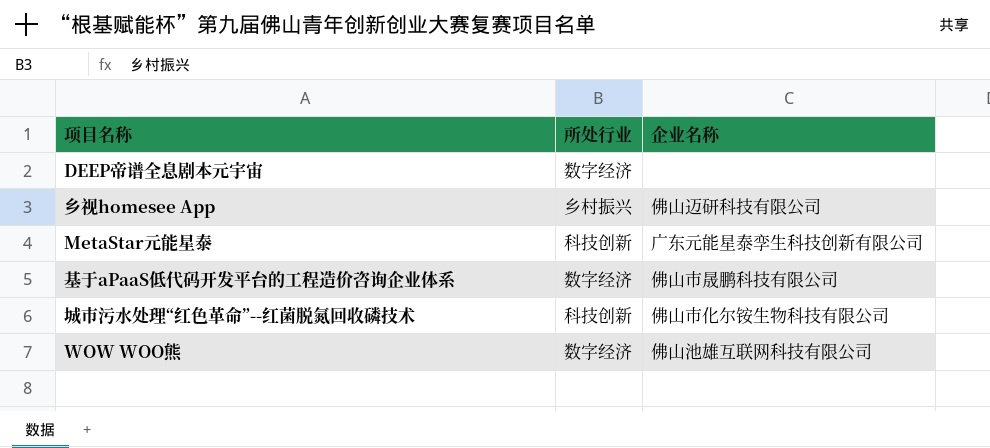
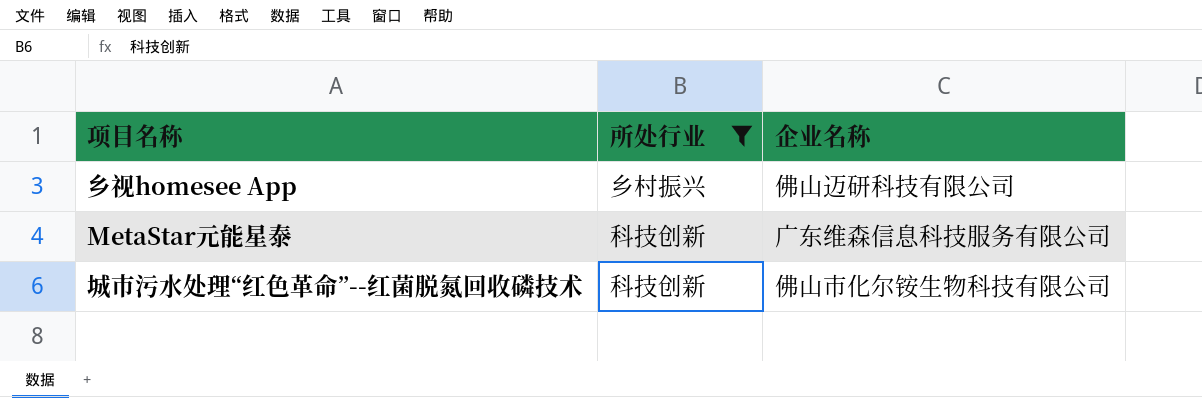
filter: none -> 所处行业 != 数字经济
MetaStar元能星泰 | 企业名称: 广东元能星泰孪生科技创新有限公司 -> 广东维森信息科技服务有限公司

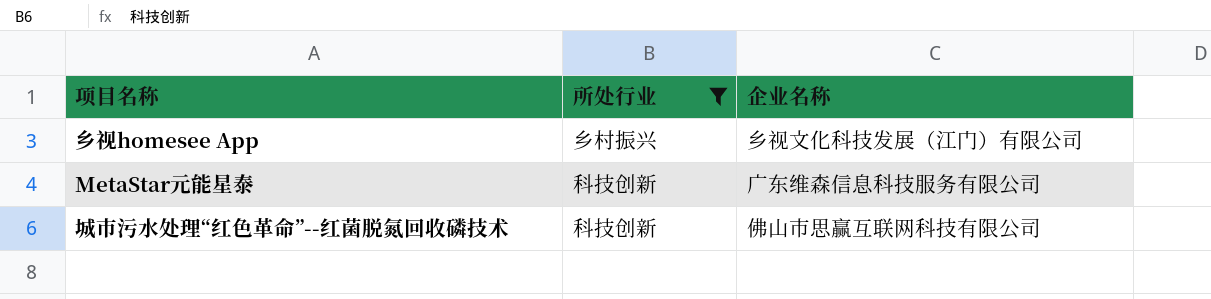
乡视homesee App | 企业名称: 佛山迈研科技有限公司 -> 乡视文化科技发展（江门）有限公司
城市污水处理“红色革命”--红菌脱氮回收磷技术 | 企业名称: 佛山市化尔铵生物科技有限公司 -> 佛山市思赢互联网科技有限公司

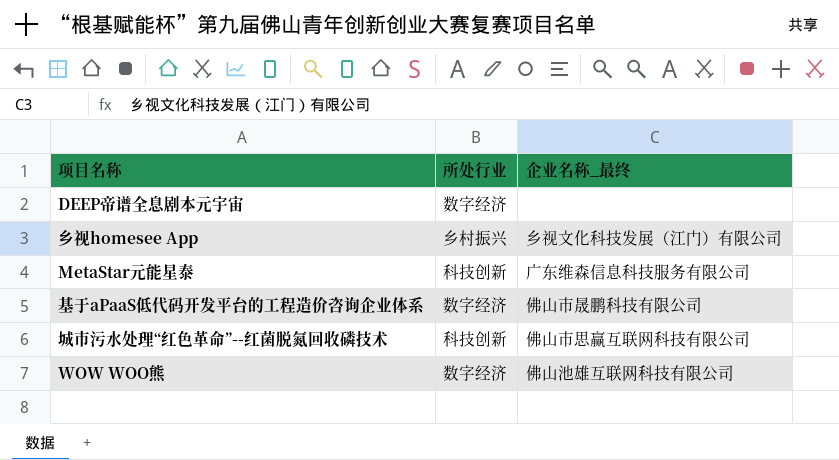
filter: 所处行业 != 数字经济 -> none
column name: 企业名称 -> 企业名称_最终

